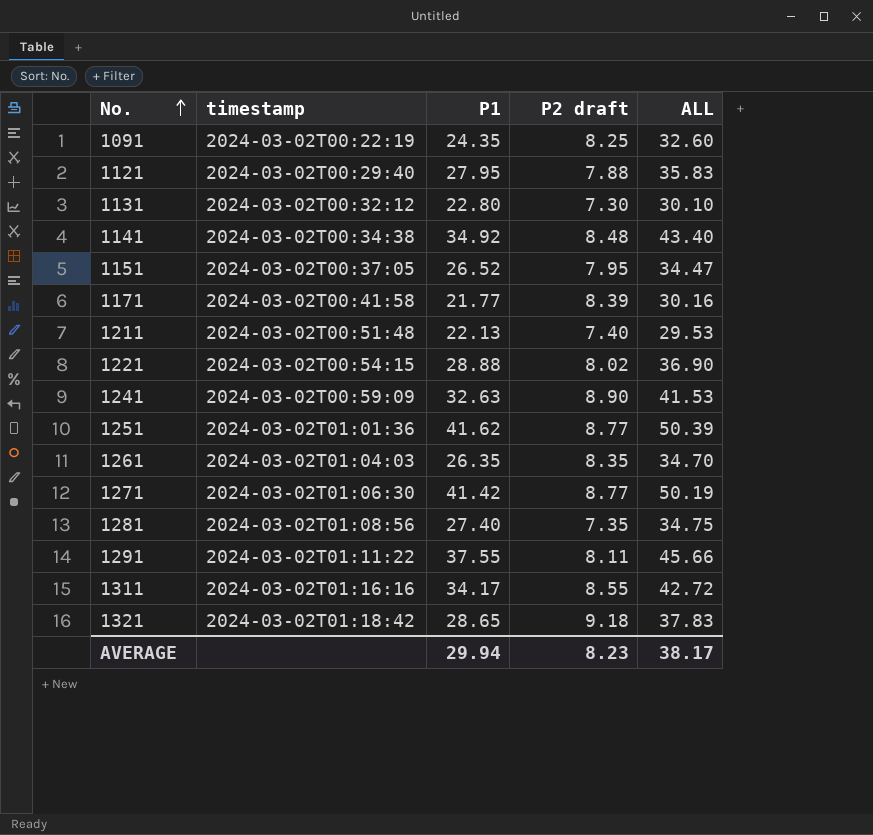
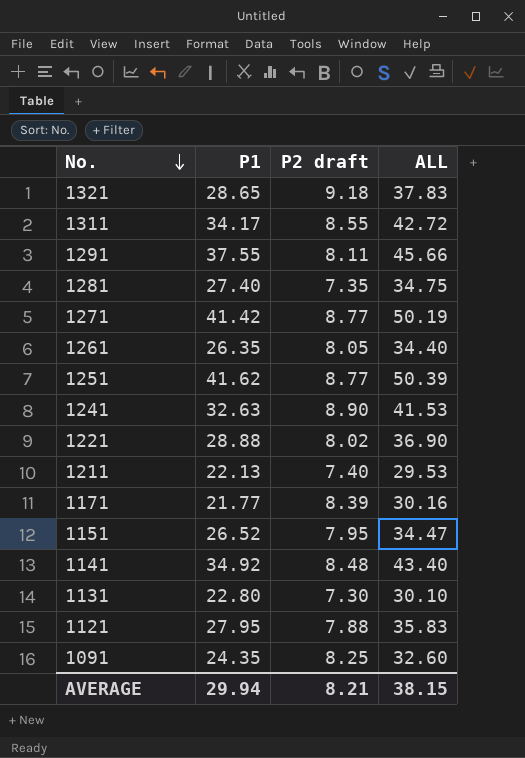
row order: No. ascending -> No. descending
column timestamp | position: 2 -> none
1261 | P2 draft: 8.35 -> 8.05
1261 | ALL: 34.70 -> 34.40
AVERAGE | P2 draft: 8.23 -> 8.21
AVERAGE | ALL: 38.17 -> 38.15

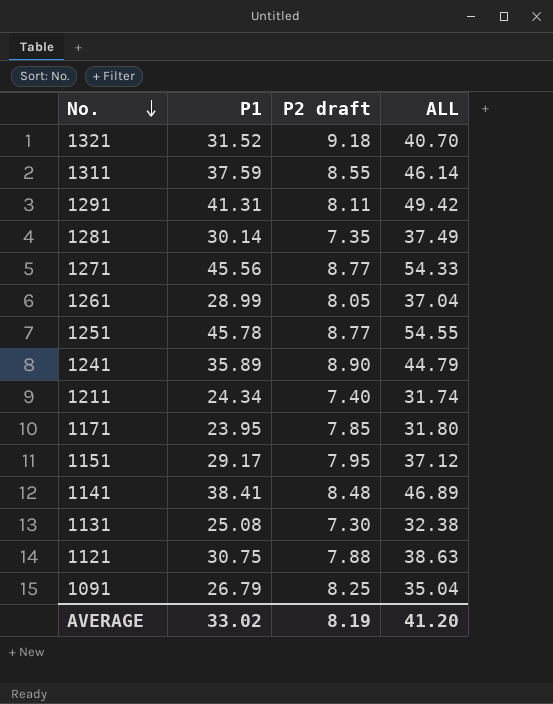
row 1221: 28.88 | 8.02 | 36.90 -> none
1321 | P1: 28.65 -> 31.52
1321 | ALL: 37.83 -> 40.70
1311 | P1: 34.17 -> 37.59
1311 | ALL: 42.72 -> 46.14
1291 | P1: 37.55 -> 41.31
1291 | ALL: 45.66 -> 49.42
1281 | P1: 27.40 -> 30.14
1281 | ALL: 34.75 -> 37.49
1271 | P1: 41.42 -> 45.56
1271 | ALL: 50.19 -> 54.33
1261 | P1: 26.35 -> 28.99
1261 | ALL: 34.40 -> 37.04
1251 | P1: 41.62 -> 45.78
1251 | ALL: 50.39 -> 54.55
1241 | P1: 32.63 -> 35.89
1241 | ALL: 41.53 -> 44.79
1211 | P1: 22.13 -> 24.34
1211 | ALL: 29.53 -> 31.74
1171 | P1: 21.77 -> 23.95
1171 | P2 draft: 8.39 -> 7.85
1171 | ALL: 30.16 -> 31.80
1151 | P1: 26.52 -> 29.17
1151 | ALL: 34.47 -> 37.12
1141 | P1: 34.92 -> 38.41
1141 | ALL: 43.40 -> 46.89
1131 | P1: 22.80 -> 25.08
1131 | ALL: 30.10 -> 32.38
1121 | P1: 27.95 -> 30.75
1121 | ALL: 35.83 -> 38.63
1091 | P1: 24.35 -> 26.79
1091 | ALL: 32.60 -> 35.04
AVERAGE | P1: 29.94 -> 33.02
AVERAGE | P2 draft: 8.21 -> 8.19
AVERAGE | ALL: 38.15 -> 41.20

